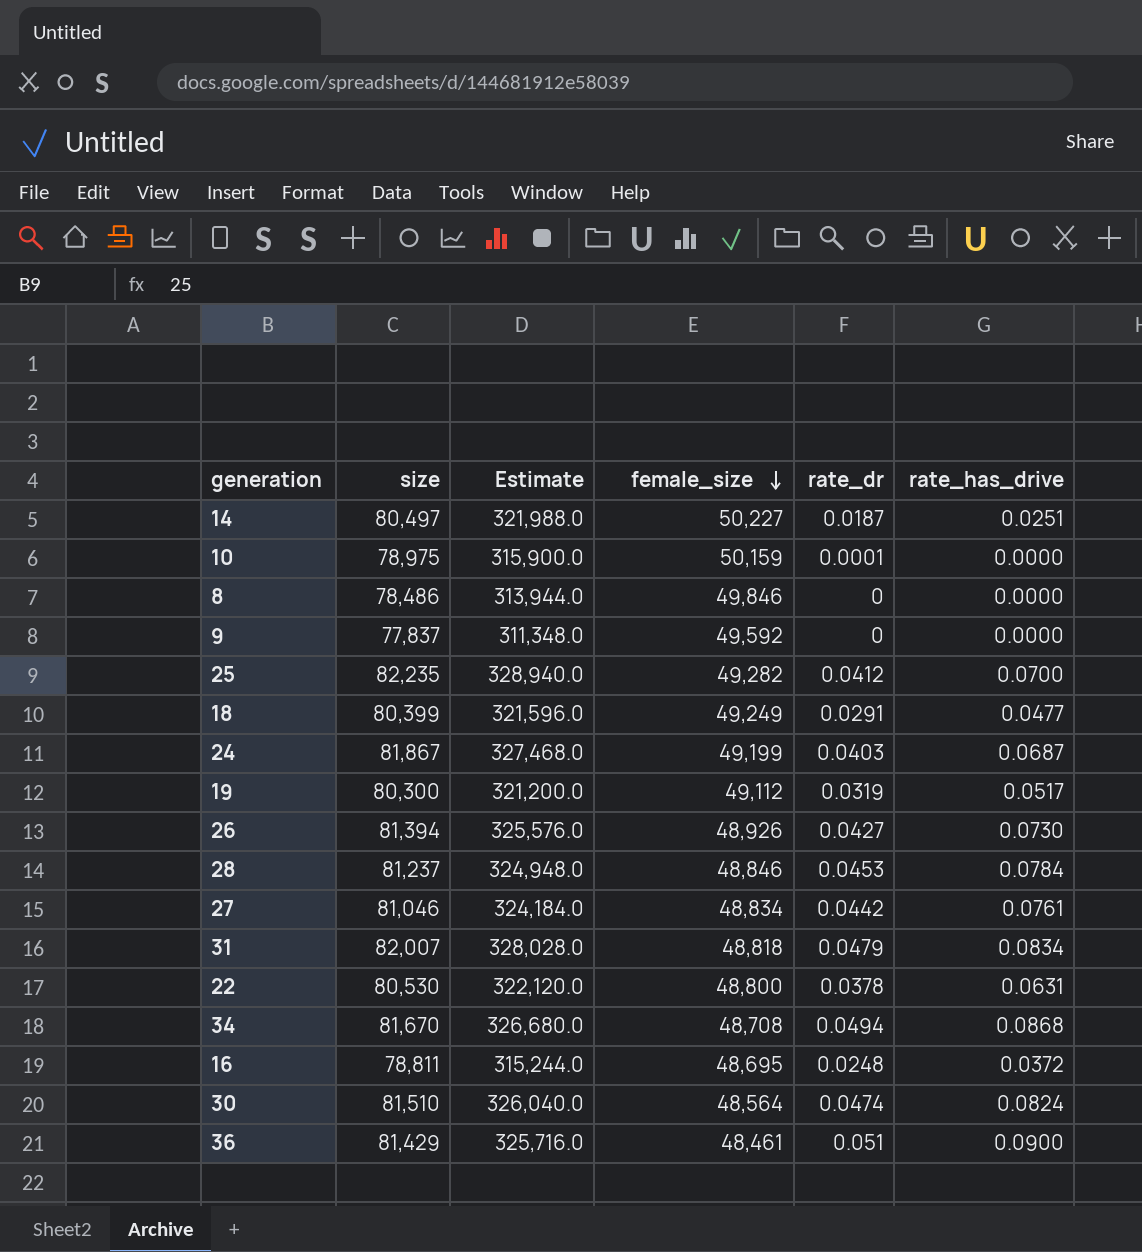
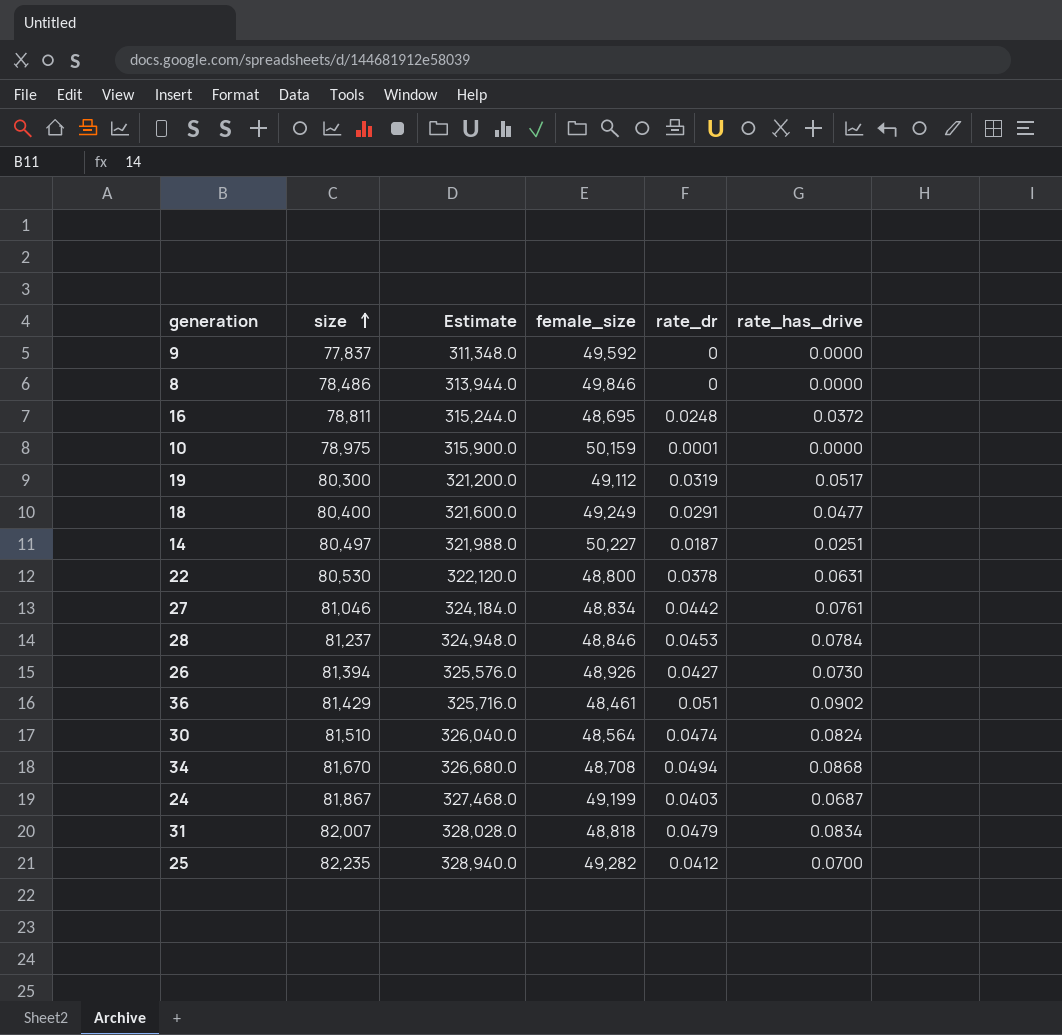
row order: female_size descending -> size ascending
18 | size: 80,399 -> 80,400
18 | Estimate: 321,596.0 -> 321,600.0
36 | rate_has_drive: 0.0900 -> 0.0902

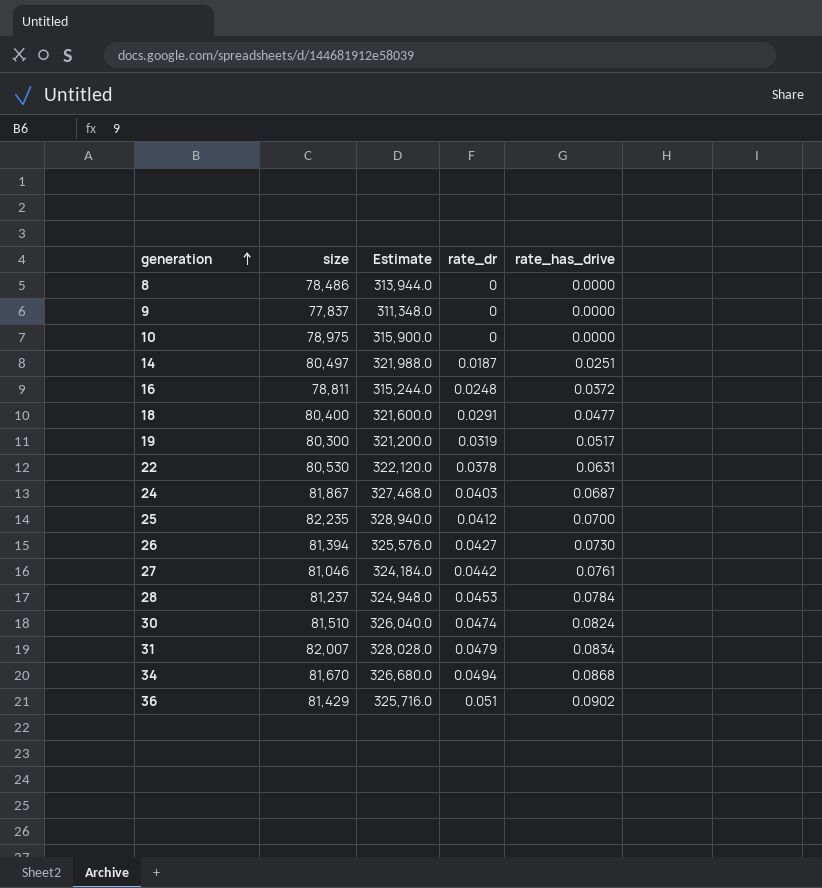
row order: size ascending -> generation ascending
column female_size | position: 4 -> none
10 | rate_dr: 0.0001 -> 0

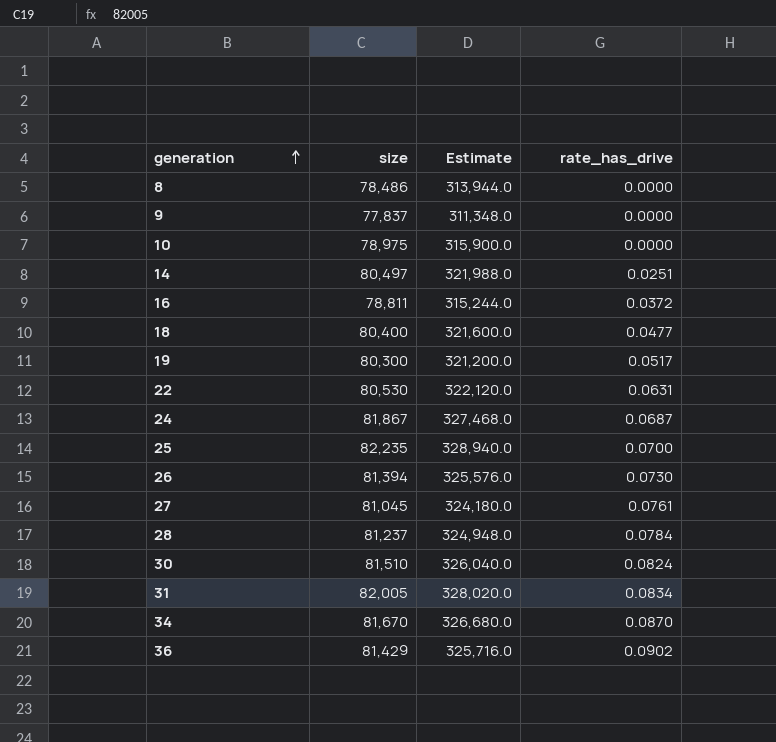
column rate_dr | position: 4 -> none
27 | size: 81,046 -> 81,045
27 | Estimate: 324,184.0 -> 324,180.0
31 | size: 82,007 -> 82,005
31 | Estimate: 328,028.0 -> 328,020.0
34 | rate_has_drive: 0.0868 -> 0.0870

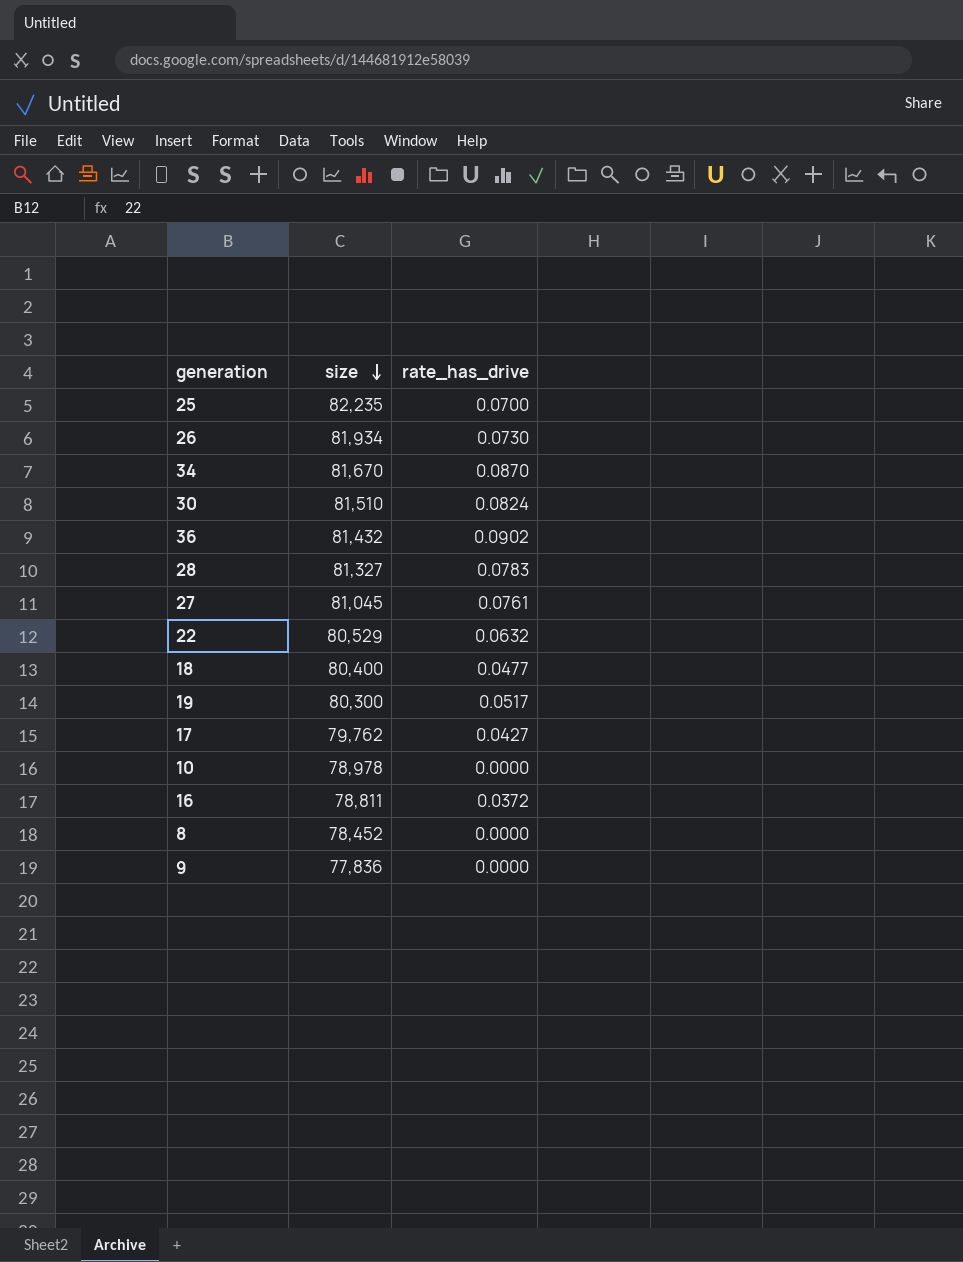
row order: generation ascending -> size descending
column Estimate | formula: [size] * 4 -> none
row 14: 80,497 | 321,988.0 | 0.0251 -> none
row 24: 81,867 | 327,468.0 | 0.0687 -> none
row 31: 82,005 | 328,020.0 | 0.0834 -> none
26 | size: 81,394 -> 81,934
36 | size: 81,429 -> 81,432
28 | size: 81,237 -> 81,327
28 | rate_has_drive: 0.0784 -> 0.0783
22 | size: 80,530 -> 80,529
22 | rate_has_drive: 0.0631 -> 0.0632
row 17: none -> 79,762 | 0.0427
10 | size: 78,975 -> 78,978
8 | size: 78,486 -> 78,452
9 | size: 77,837 -> 77,836

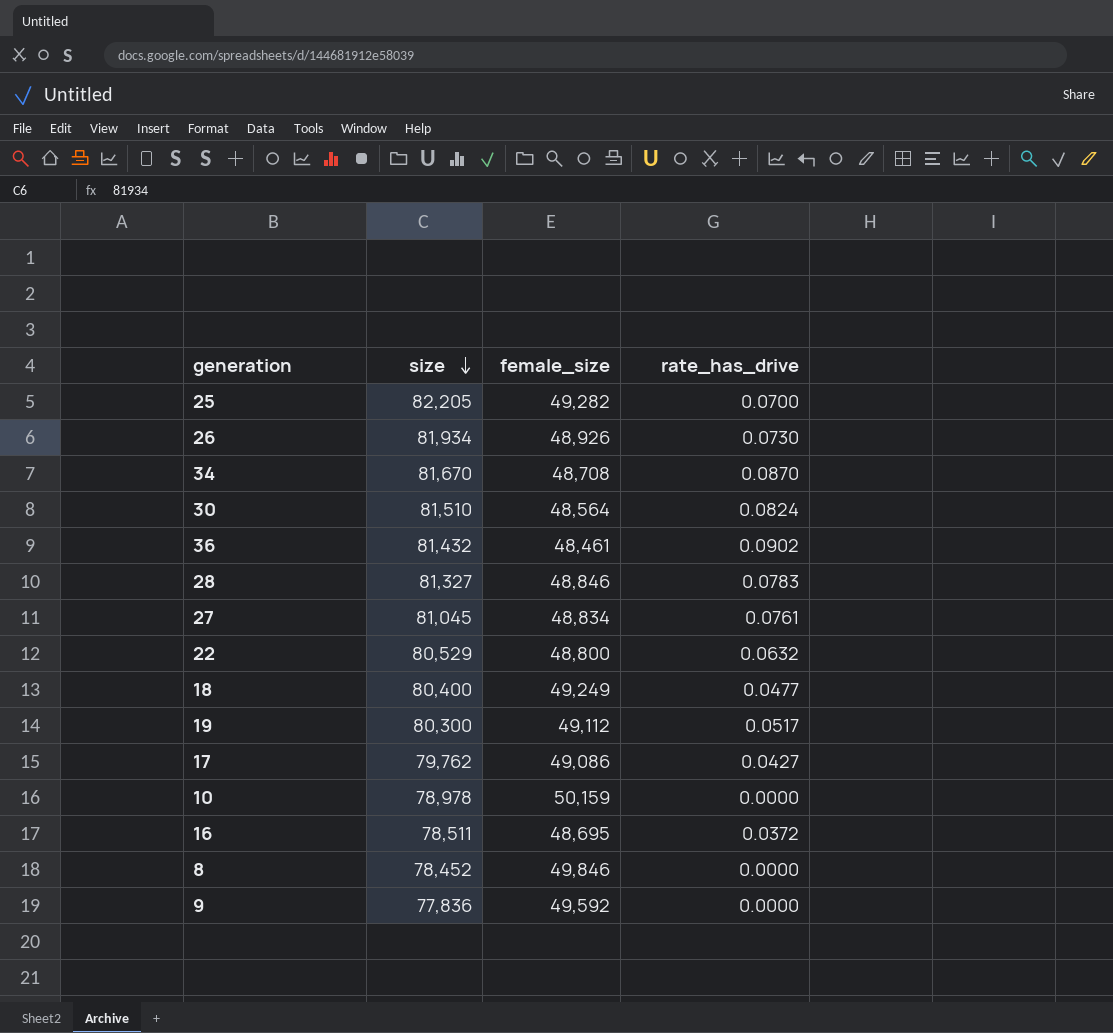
column female_size | position: none -> 3
25 | size: 82,235 -> 82,205
16 | size: 78,811 -> 78,511

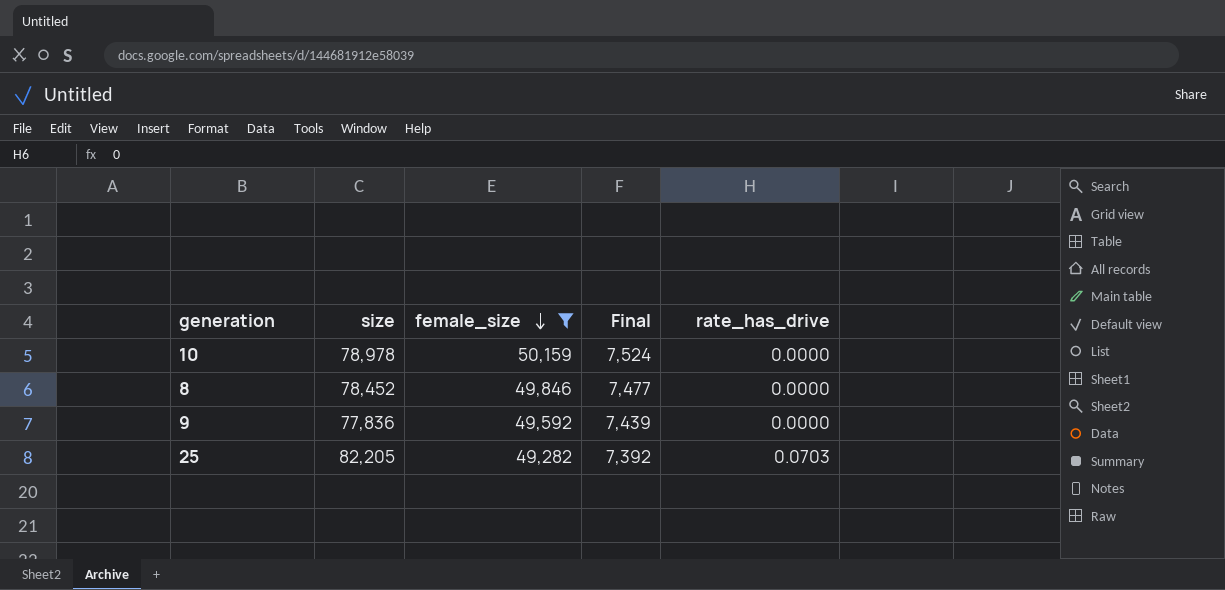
filter: none -> female_size >= 49,282
row order: size descending -> female_size descending
column Final | formula: none -> [female_size] * 0.15
25 | rate_has_drive: 0.0700 -> 0.0703

